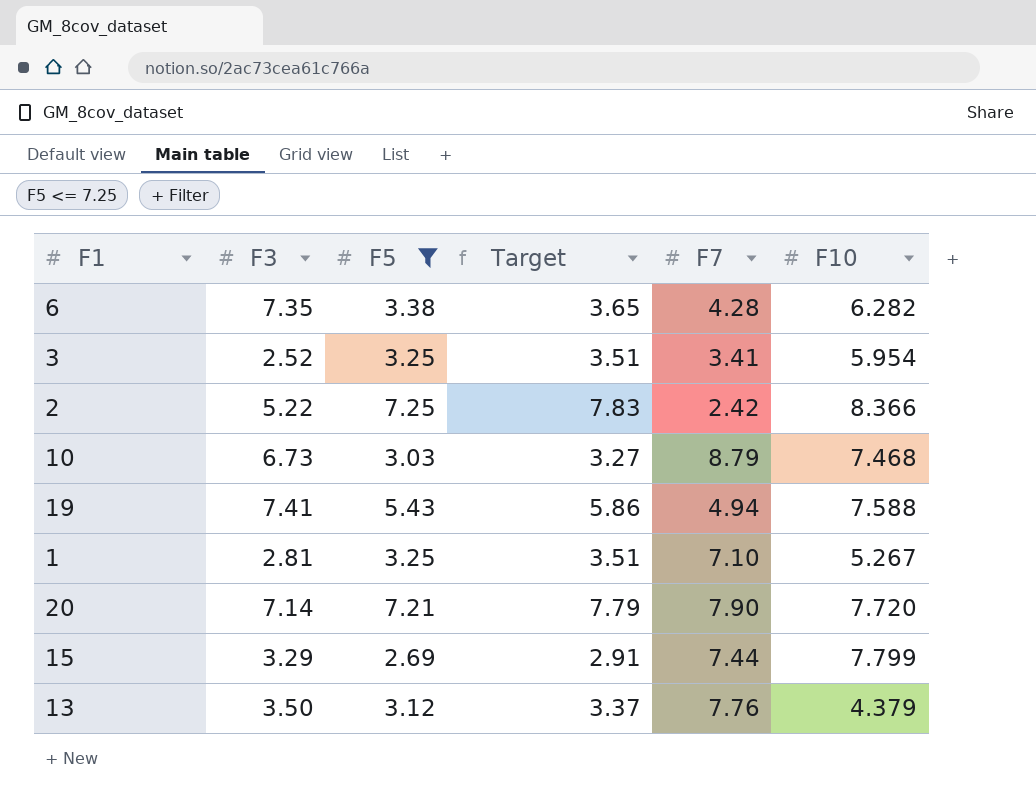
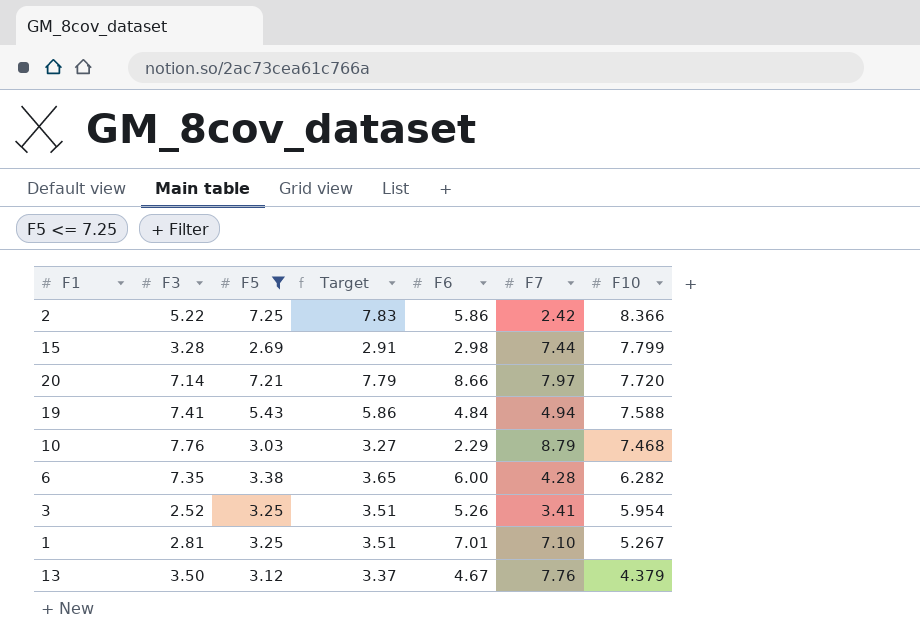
row order: none -> F10 descending
column F6 | position: none -> 5
15 | F3: 3.29 -> 3.28
20 | F7: 7.90 -> 7.97
10 | F3: 6.73 -> 7.76

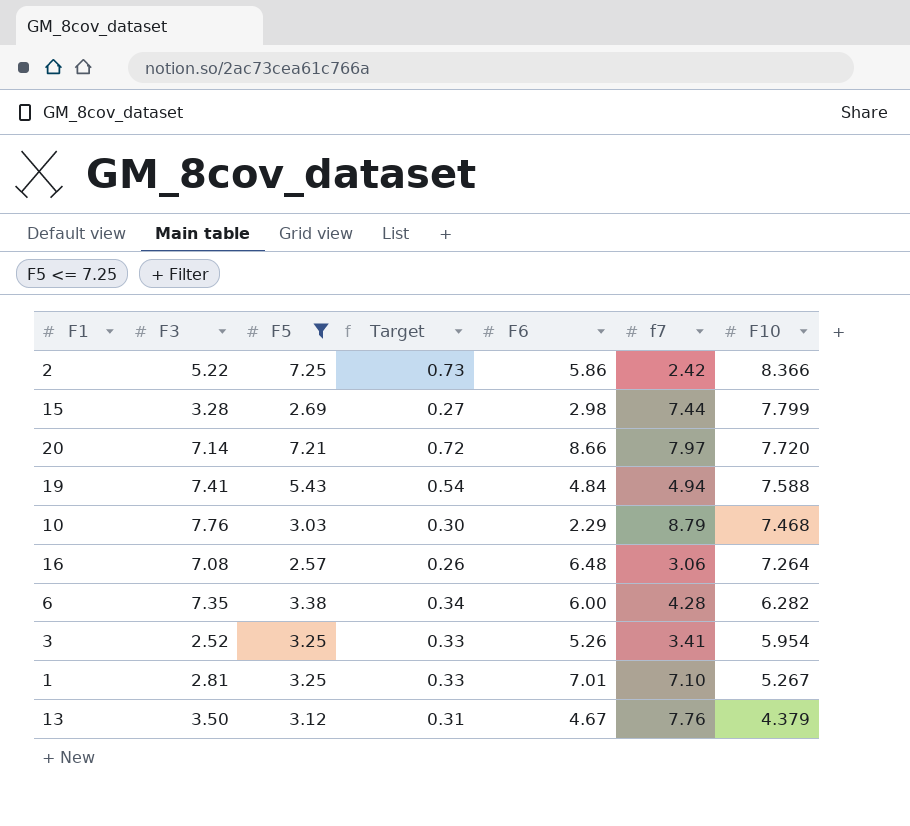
column Target | formula: [F5] * 1.08 -> [F5] * 0.1
column name: F7 -> f7
row 16: none -> 7.08 | 2.57 | 0.26 | 6.48 | 3.06 | 7.264

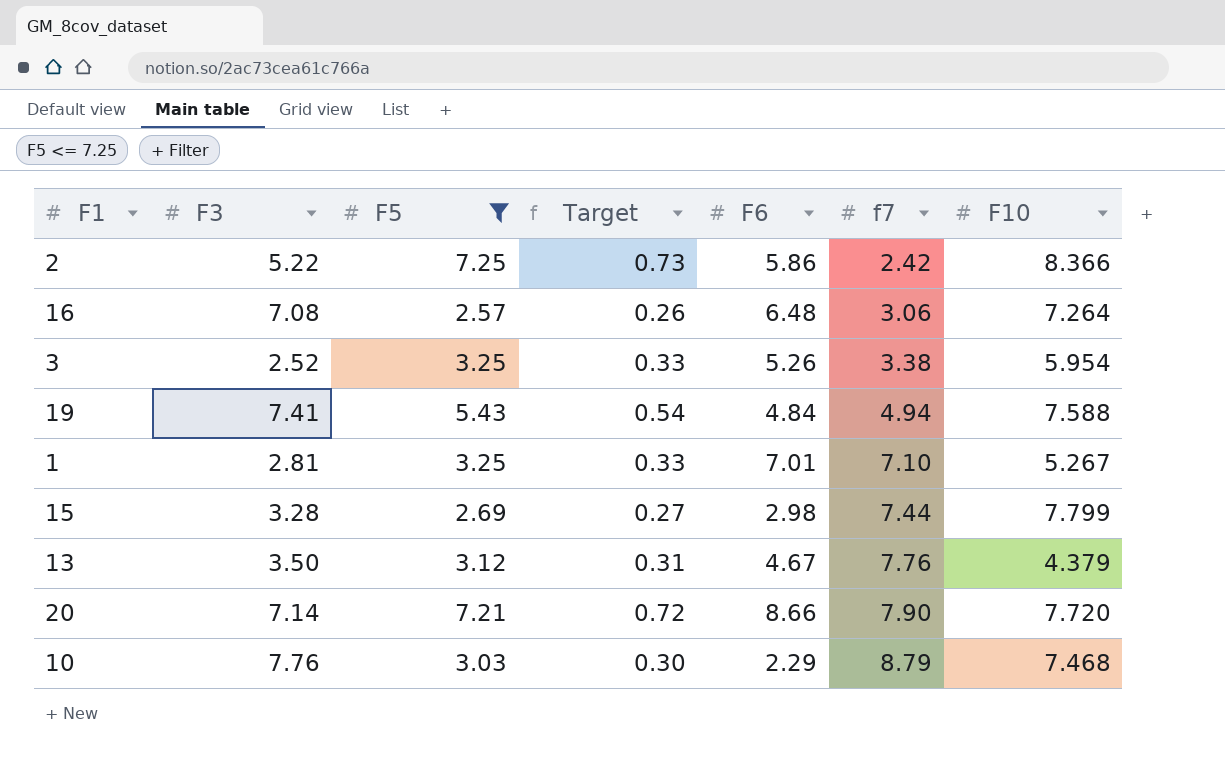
row order: F10 descending -> f7 ascending
row 6: 7.35 | 3.38 | 0.34 | 6.00 | 4.28 | 6.282 -> none
3 | f7: 3.41 -> 3.38
20 | f7: 7.97 -> 7.90

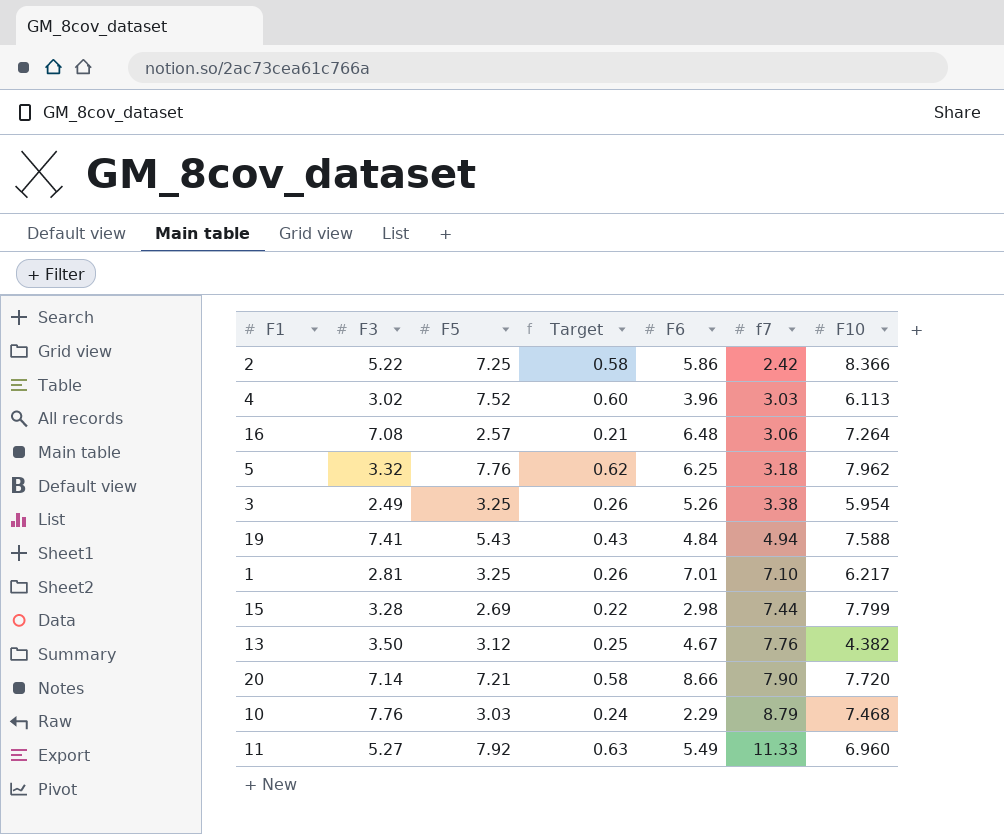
filter: F5 <= 7.25 -> none
column Target | formula: [F5] * 0.1 -> [F5] * 0.08
3 | F3: 2.52 -> 2.49
1 | F10: 5.267 -> 6.217
13 | F10: 4.379 -> 4.382

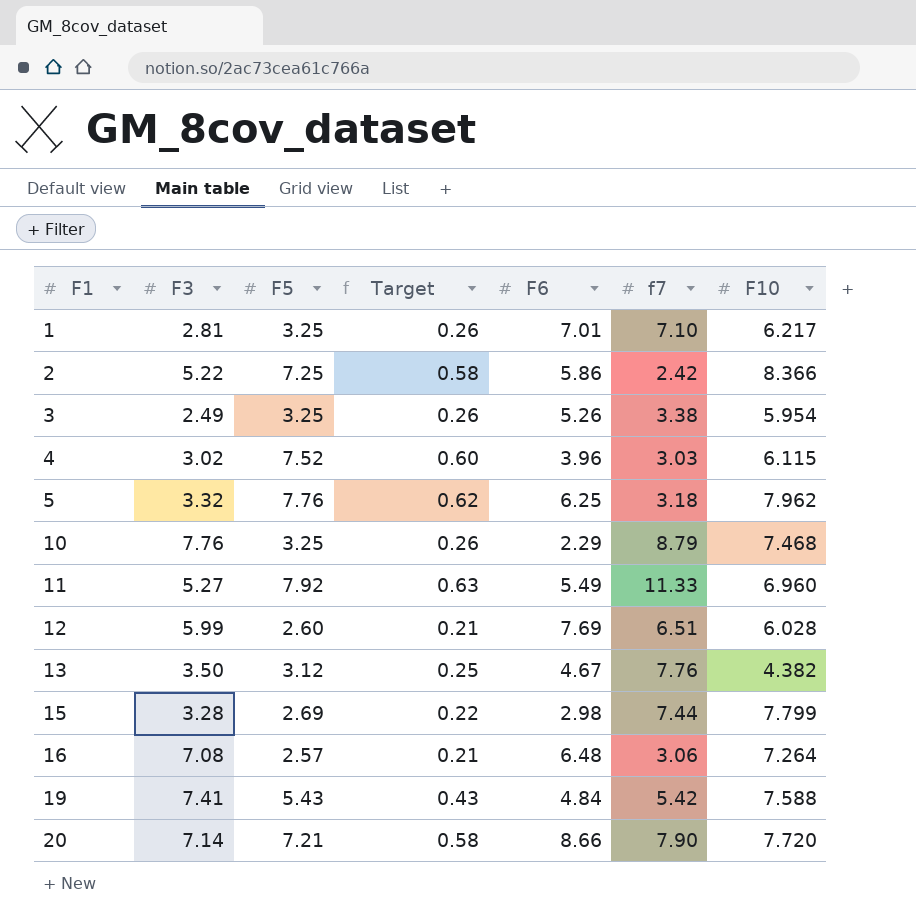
row order: f7 ascending -> F1 ascending
4 | F10: 6.113 -> 6.115
10 | F5: 3.03 -> 3.25
10 | Target: 0.24 -> 0.26
row 12: none -> 5.99 | 2.60 | 0.21 | 7.69 | 6.51 | 6.028
19 | f7: 4.94 -> 5.42

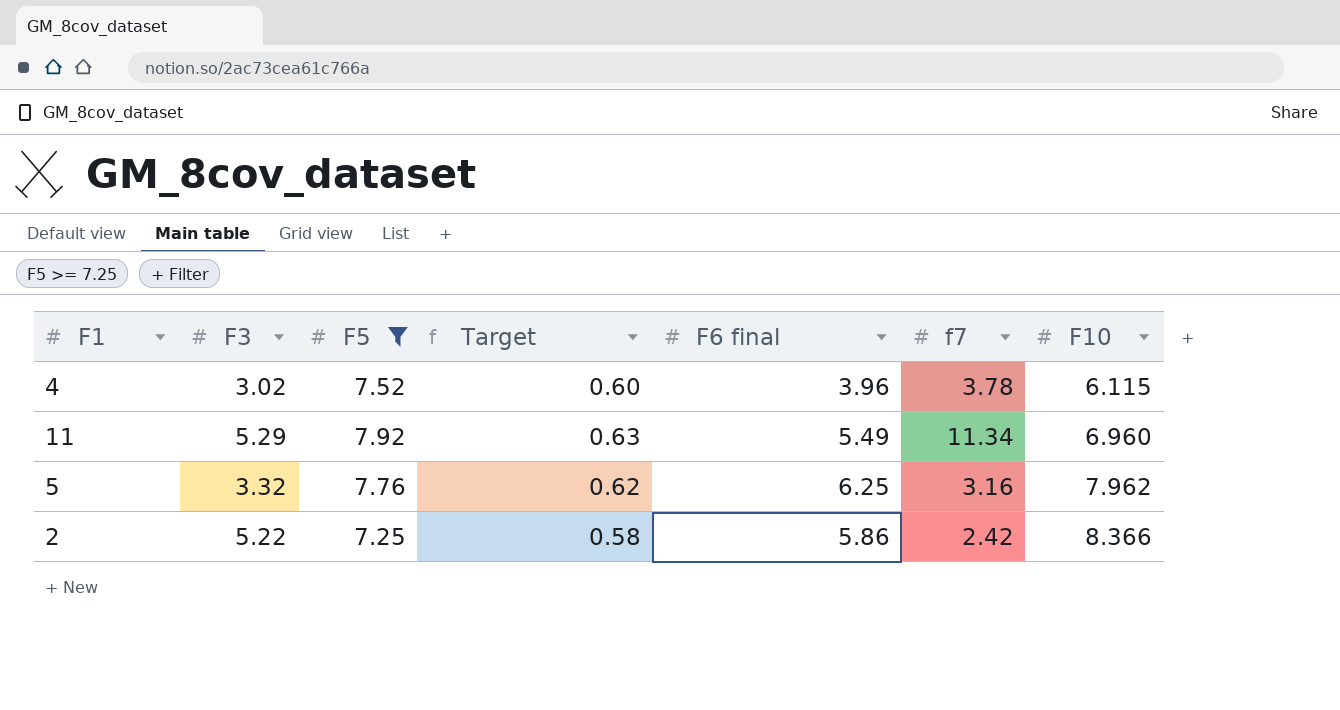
filter: none -> F5 >= 7.25
row order: F1 ascending -> F10 ascending
column name: F6 -> F6 final
4 | f7: 3.03 -> 3.78
11 | F3: 5.27 -> 5.29
11 | f7: 11.33 -> 11.34
5 | f7: 3.18 -> 3.16

